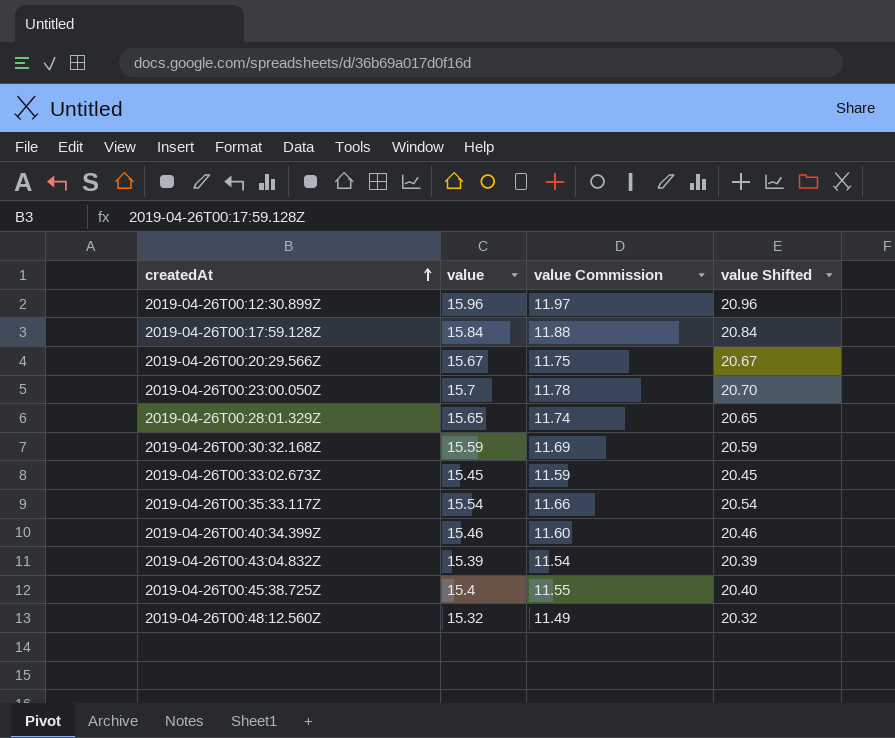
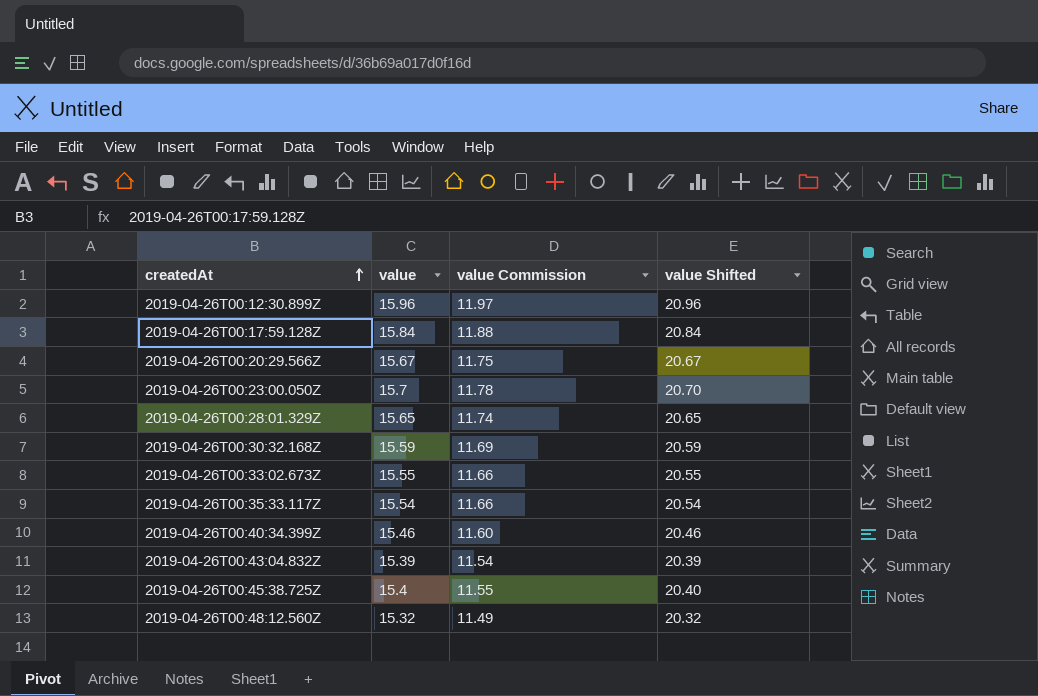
2019-04-26T00:33:02.673Z | value: 15.45 -> 15.55
2019-04-26T00:33:02.673Z | value Commission: 11.59 -> 11.66
2019-04-26T00:33:02.673Z | value Shifted: 20.45 -> 20.55

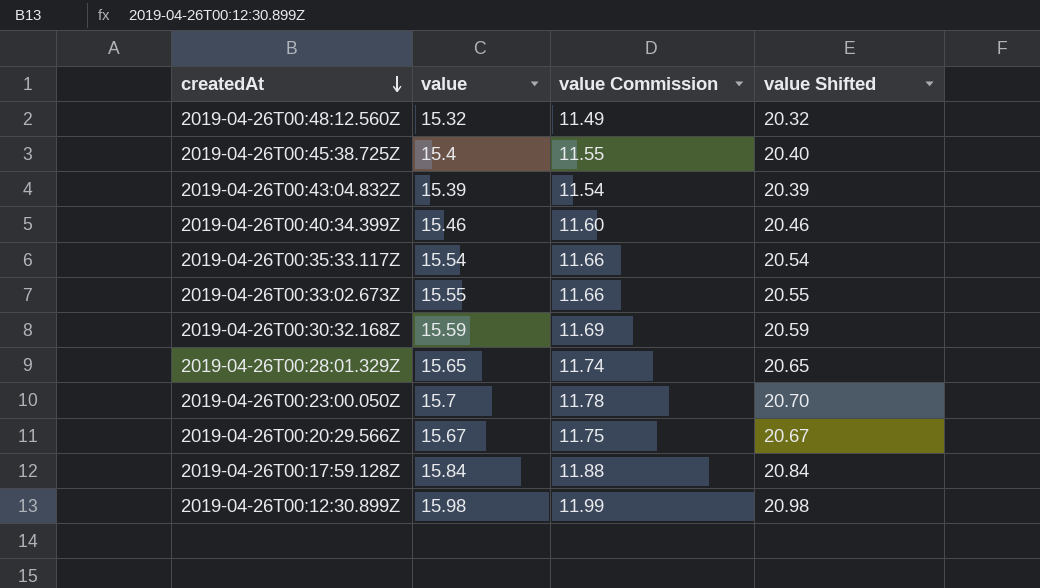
row order: createdAt ascending -> createdAt descending
2019-04-26T00:12:30.899Z | value: 15.96 -> 15.98
2019-04-26T00:12:30.899Z | value Commission: 11.97 -> 11.99
2019-04-26T00:12:30.899Z | value Shifted: 20.96 -> 20.98

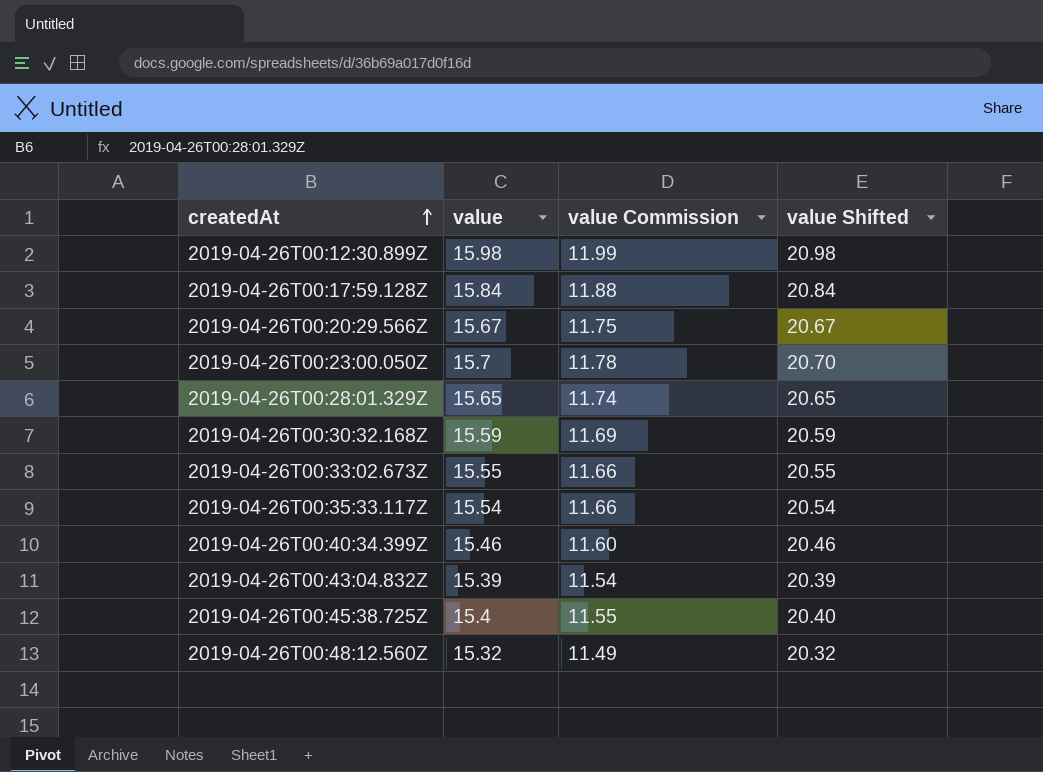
row order: createdAt descending -> createdAt ascending

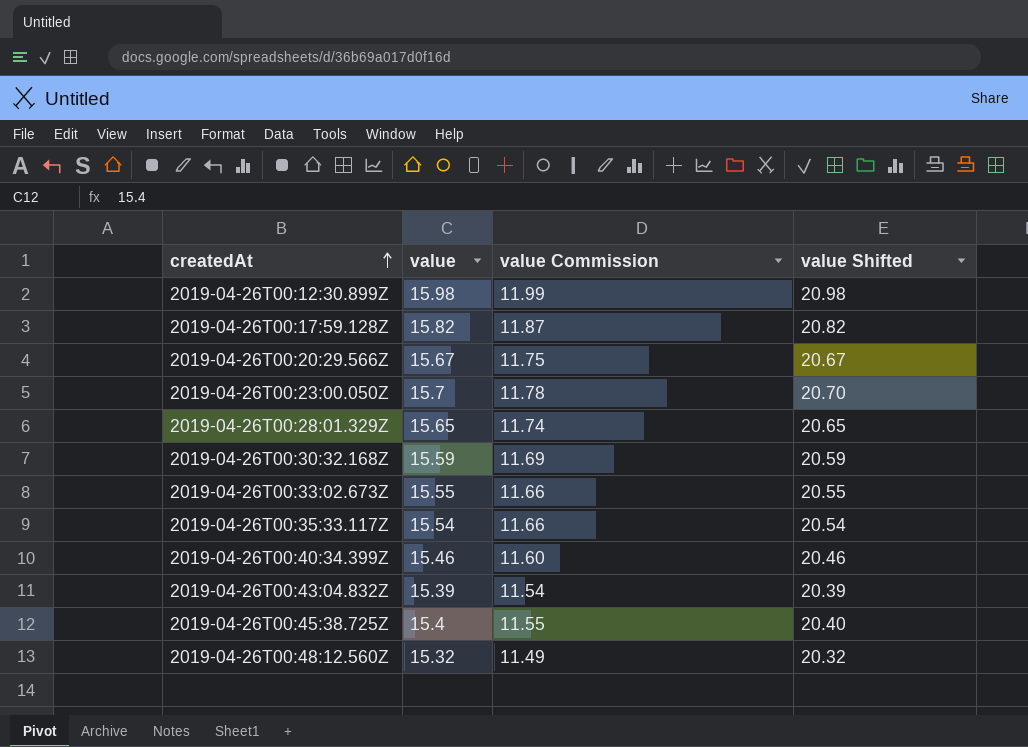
2019-04-26T00:17:59.128Z | value: 15.84 -> 15.82
2019-04-26T00:17:59.128Z | value Commission: 11.88 -> 11.87
2019-04-26T00:17:59.128Z | value Shifted: 20.84 -> 20.82

